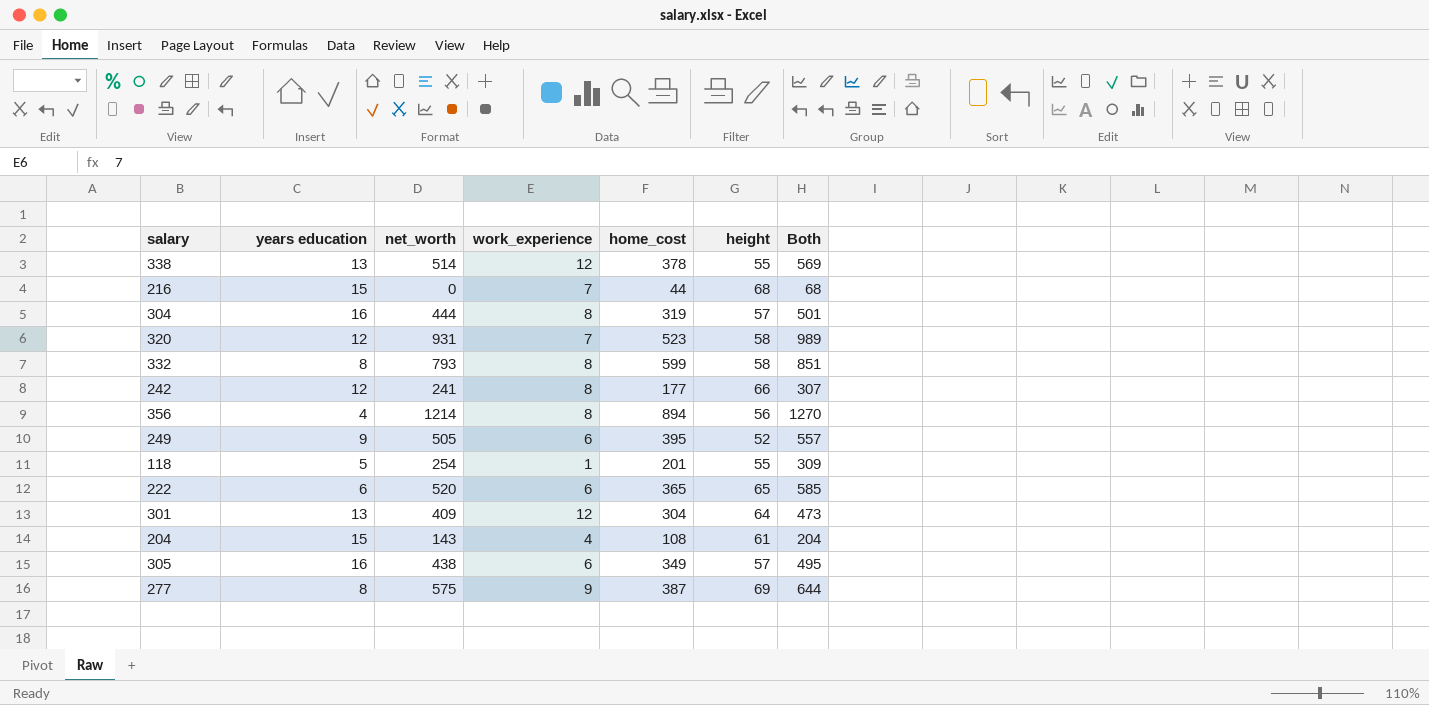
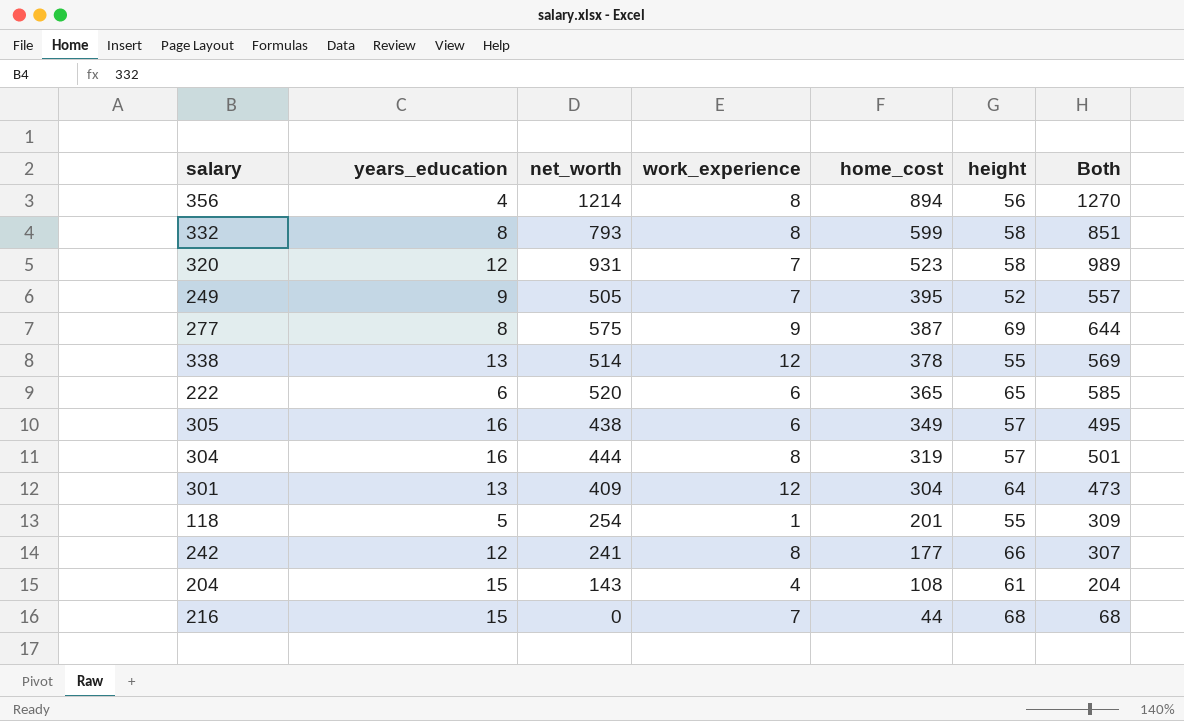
row order: none -> home_cost descending
column name: years education -> years_education
249 | work_experience: 6 -> 7

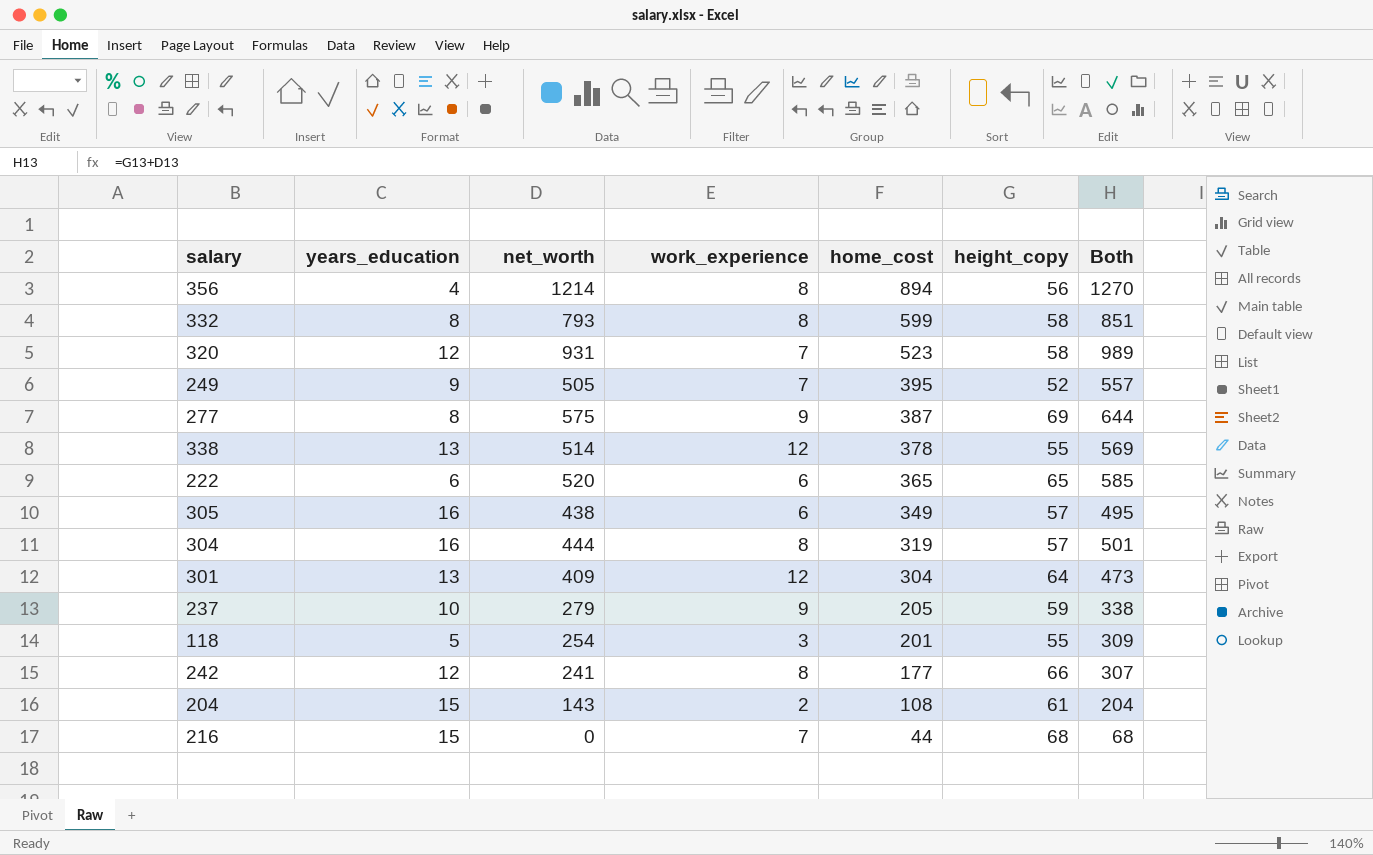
column name: height -> height_copy
row 237: none -> 10 | 279 | 9 | 205 | 59 | 338
118 | work_experience: 1 -> 3
204 | work_experience: 4 -> 2

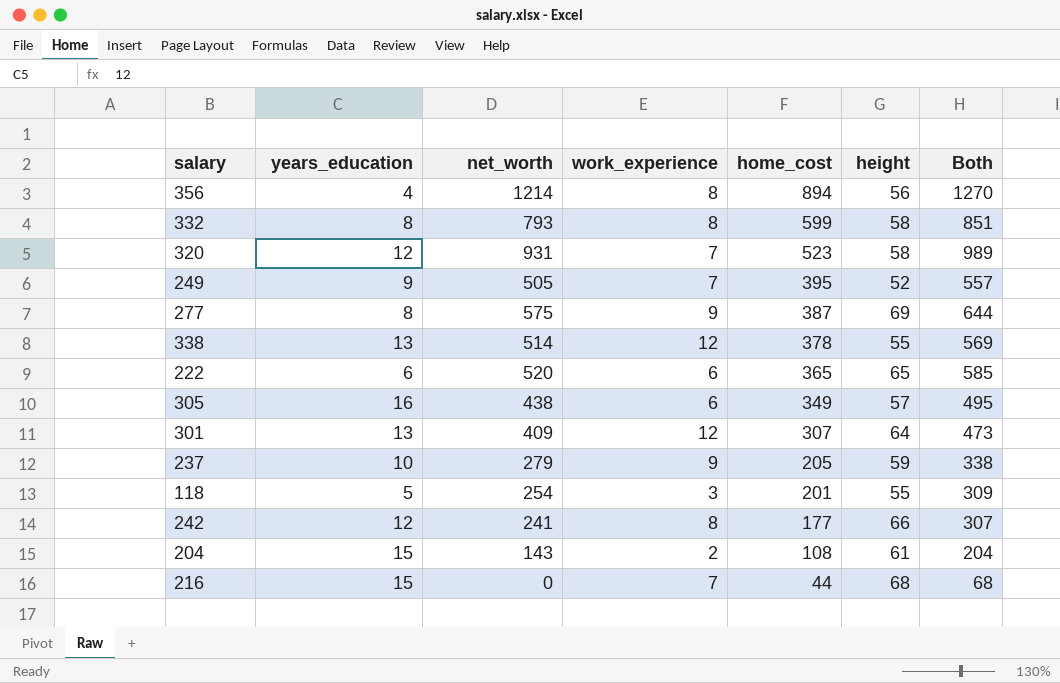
column name: height_copy -> height
row 304: 16 | 444 | 8 | 319 | 57 | 501 -> none
301 | home_cost: 304 -> 307

